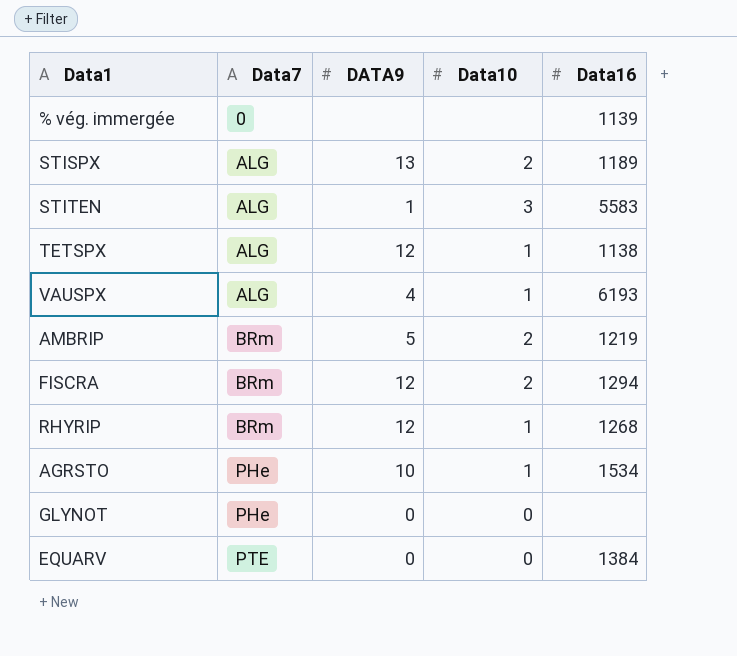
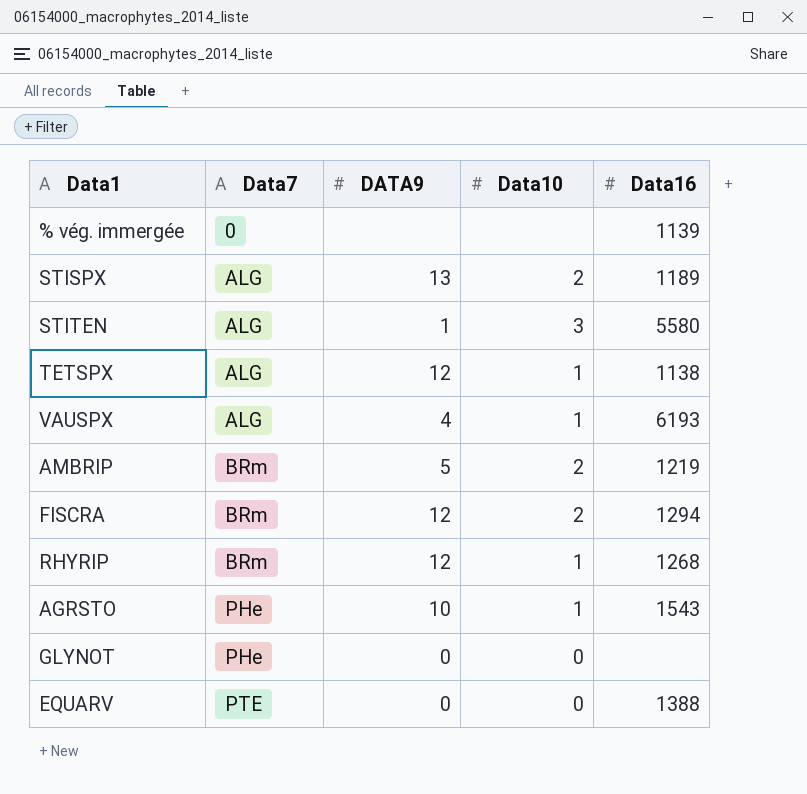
STITEN | Data16: 5583 -> 5580
AGRSTO | Data16: 1534 -> 1543
EQUARV | Data16: 1384 -> 1388

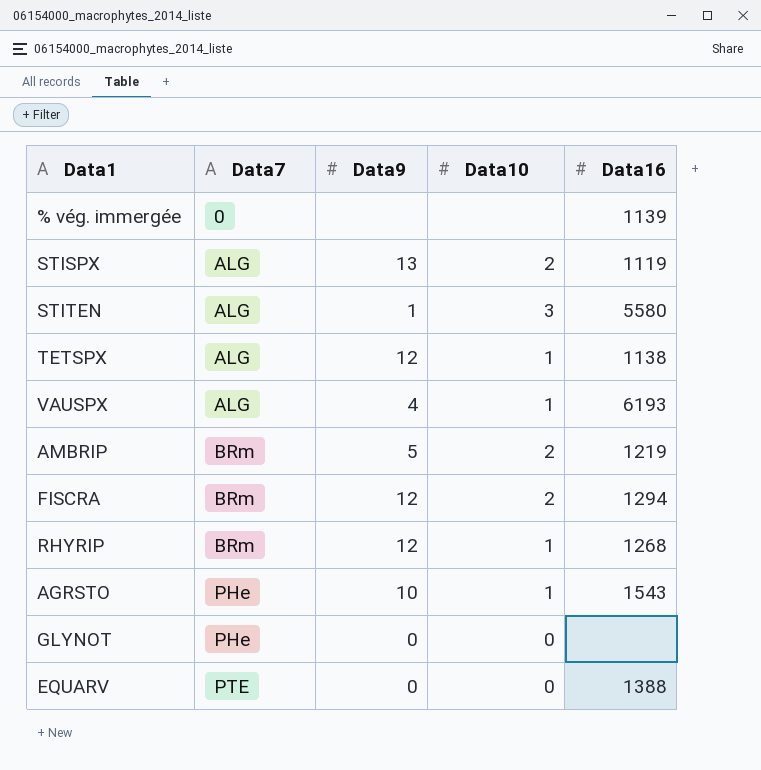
column name: DATA9 -> Data9
STISPX | Data16: 1189 -> 1119

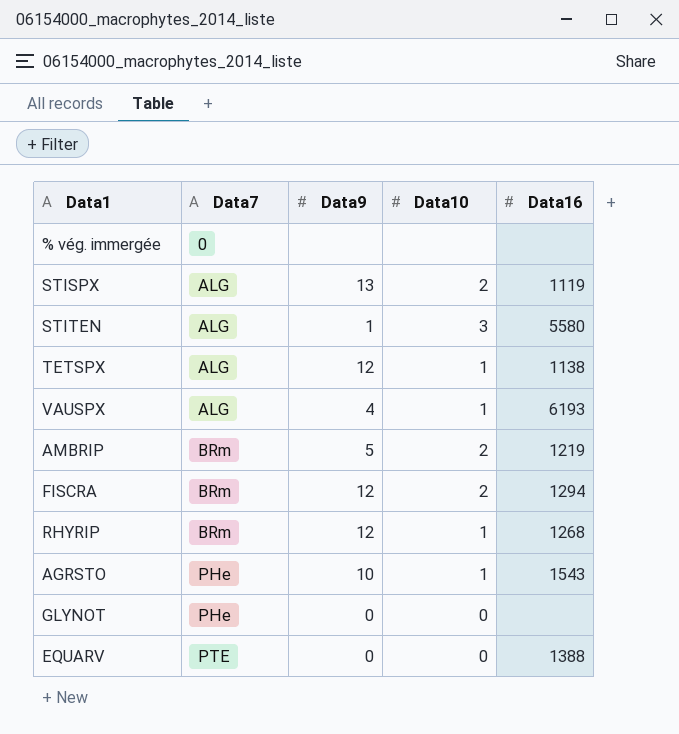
% vég. immergée | Data16: 1139 -> none

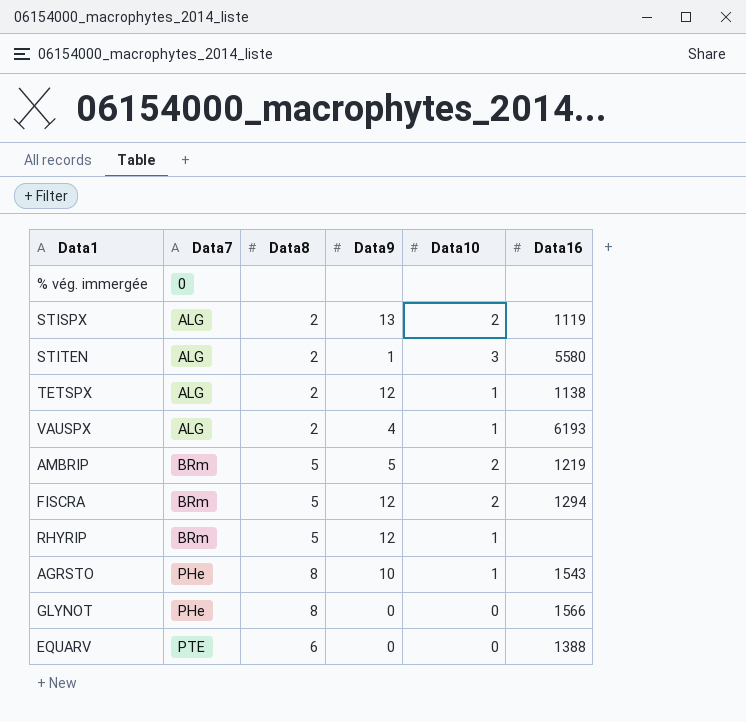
column Data8 | position: none -> 3
RHYRIP | Data16: 1268 -> none
GLYNOT | Data16: none -> 1566

